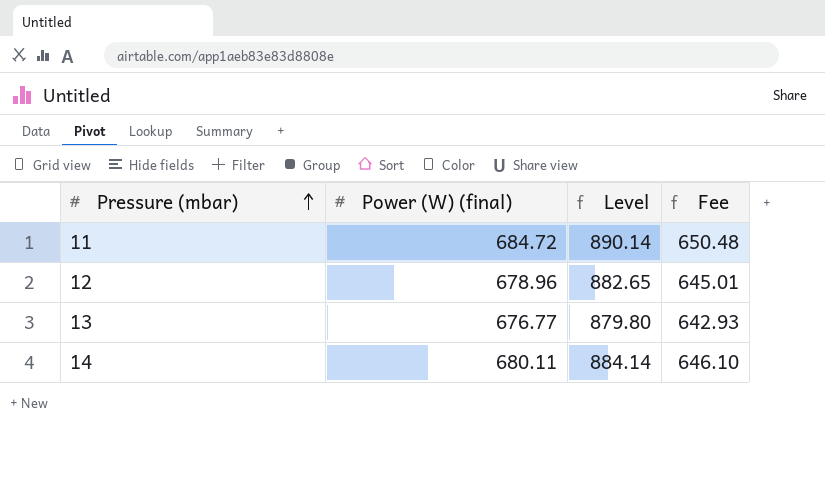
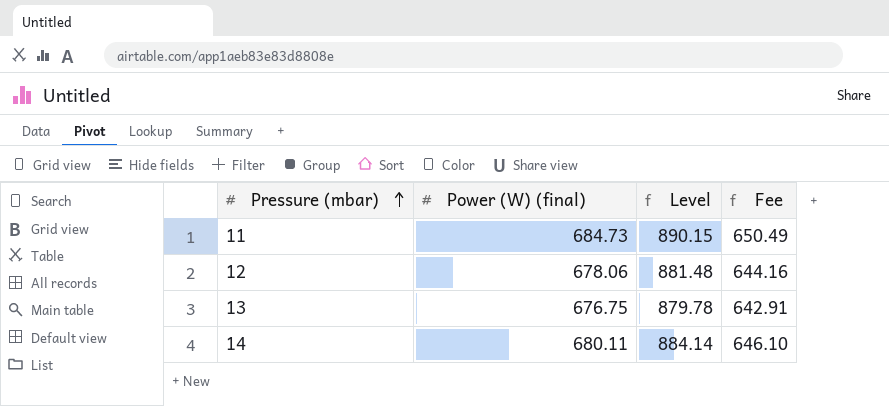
11 | Power (W) (final): 684.72 -> 684.73
11 | Level: 890.14 -> 890.15
11 | Fee: 650.48 -> 650.49
12 | Power (W) (final): 678.96 -> 678.06
12 | Level: 882.65 -> 881.48
12 | Fee: 645.01 -> 644.16
13 | Power (W) (final): 676.77 -> 676.75
13 | Level: 879.80 -> 879.78
13 | Fee: 642.93 -> 642.91

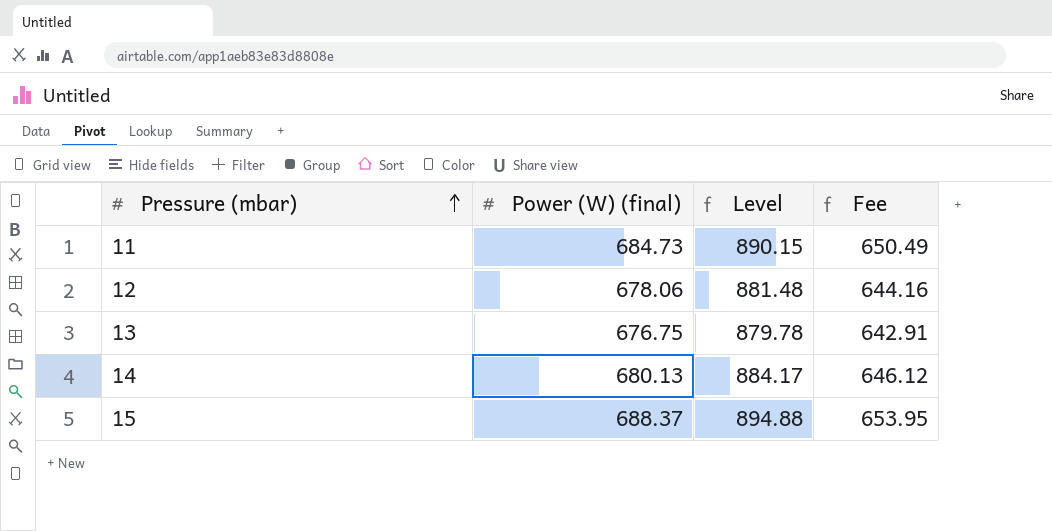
14 | Power (W) (final): 680.11 -> 680.13
14 | Level: 884.14 -> 884.17
14 | Fee: 646.10 -> 646.12
row 15: none -> 688.37 | 894.88 | 653.95

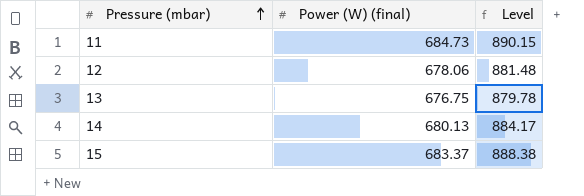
column Fee | formula: [Power (W) (final)] * 0.95 -> none
15 | Power (W) (final): 688.37 -> 683.37
15 | Level: 894.88 -> 888.38

